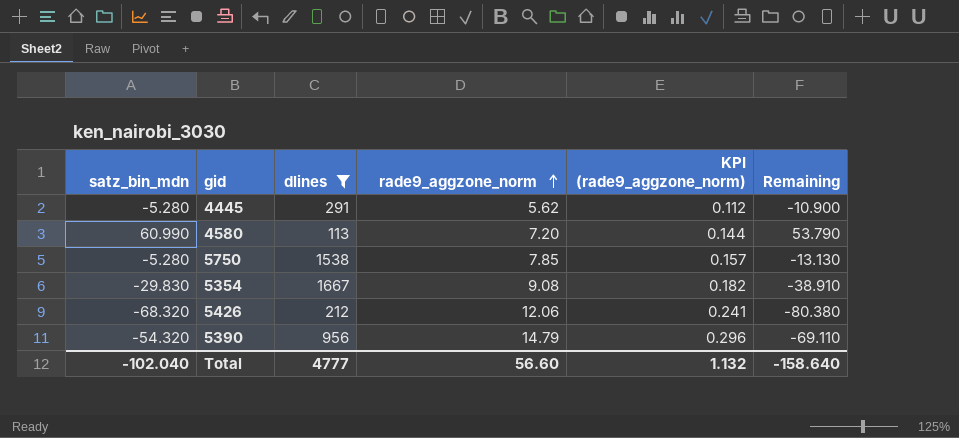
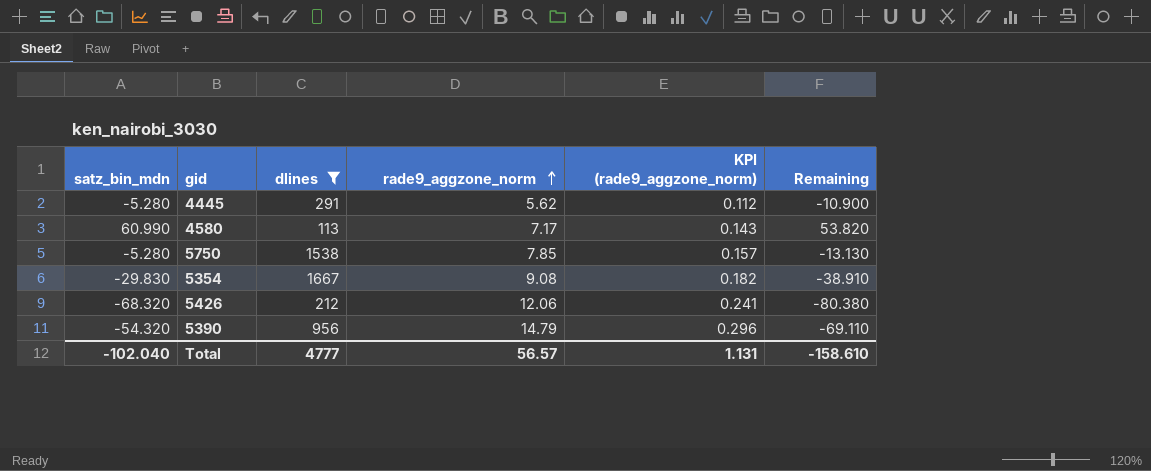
4580 | rade9_aggzone_norm: 7.20 -> 7.17
4580 | KPI (rade9_aggzone_norm): 0.144 -> 0.143
4580 | Remaining: 53.790 -> 53.820
Total | rade9_aggzone_norm: 56.60 -> 56.57
Total | KPI (rade9_aggzone_norm): 1.132 -> 1.131
Total | Remaining: -158.640 -> -158.610

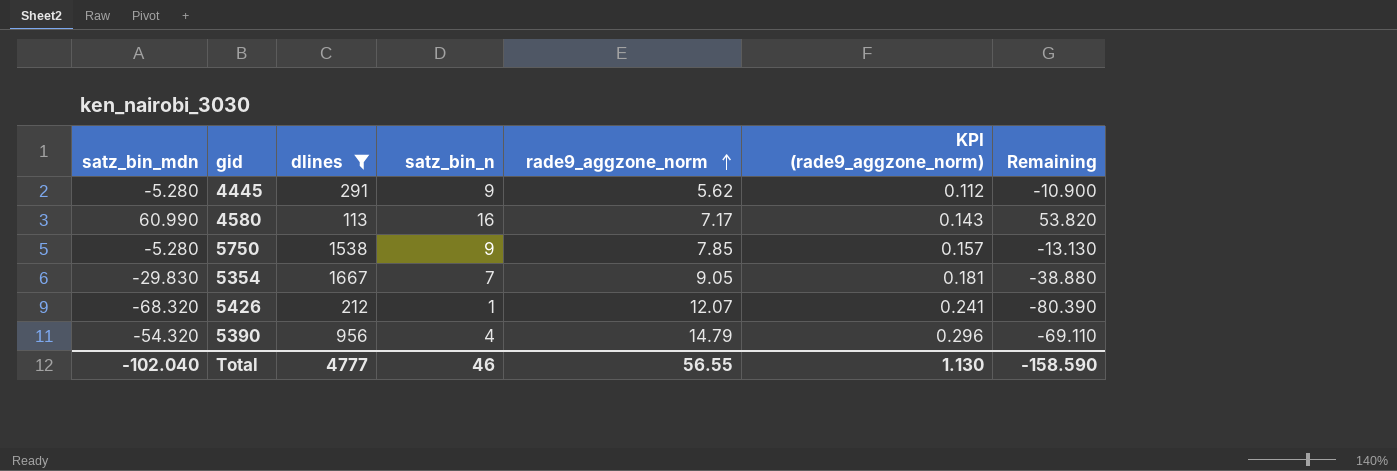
column satz_bin_n | position: none -> 4
5354 | rade9_aggzone_norm: 9.08 -> 9.05
5354 | KPI (rade9_aggzone_norm): 0.182 -> 0.181
5354 | Remaining: -38.910 -> -38.880
5426 | rade9_aggzone_norm: 12.06 -> 12.07
5426 | Remaining: -80.380 -> -80.390
Total | rade9_aggzone_norm: 56.57 -> 56.55
Total | KPI (rade9_aggzone_norm): 1.131 -> 1.130
Total | Remaining: -158.610 -> -158.590

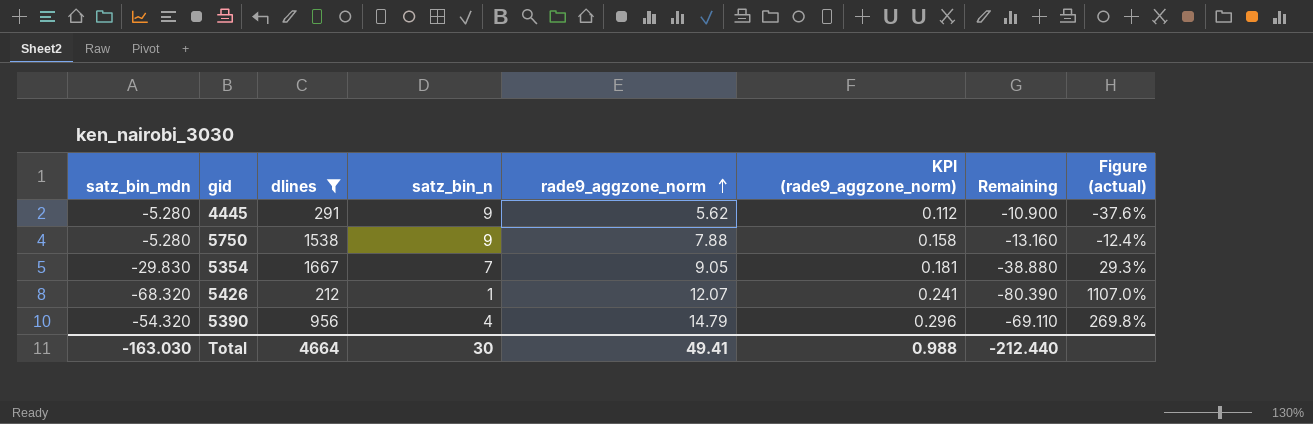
column Figure (actual) | formula: none -> ([rade9_aggzone_norm] - [satz_bin_n]) / [satz_bin_n]
row 4580: 60.990 | 113 | 16 | 7.17 | 0.143 | 53.820 -> none
5750 | rade9_aggzone_norm: 7.85 -> 7.88
5750 | KPI (rade9_aggzone_norm): 0.157 -> 0.158
5750 | Remaining: -13.130 -> -13.160
Total | satz_bin_mdn: -102.040 -> -163.030
Total | dlines: 4777 -> 4664
Total | satz_bin_n: 46 -> 30
Total | rade9_aggzone_norm: 56.55 -> 49.41
Total | KPI (rade9_aggzone_norm): 1.130 -> 0.988
Total | Remaining: -158.590 -> -212.440

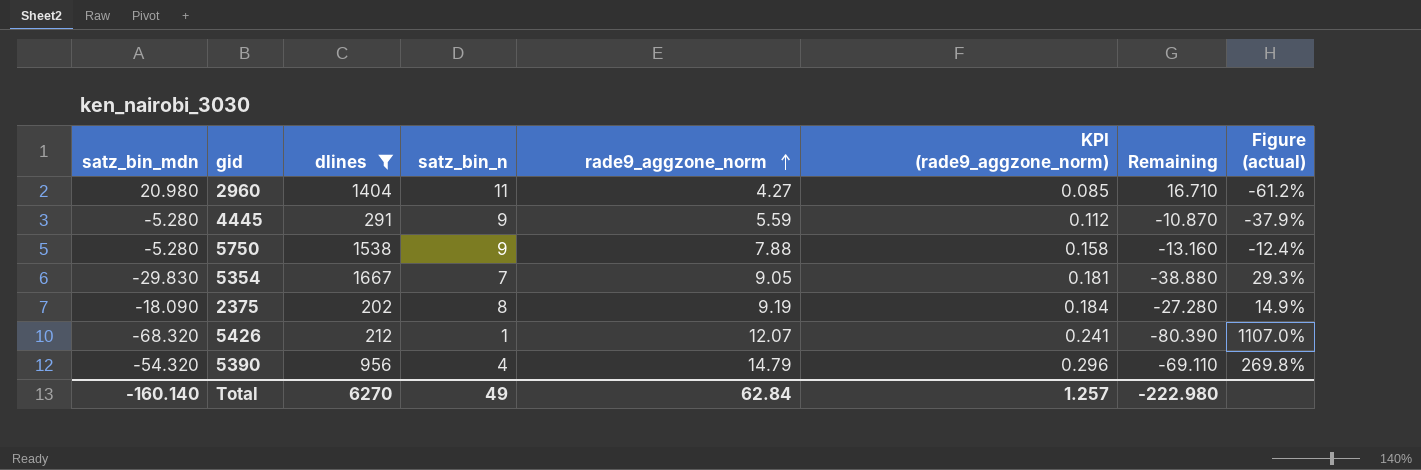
row 2960: none -> 20.980 | 1404 | 11 | 4.27 | 0.085 | 16.710 | -61.2%
4445 | rade9_aggzone_norm: 5.62 -> 5.59
4445 | Remaining: -10.900 -> -10.870
4445 | Figure (actual): -37.6% -> -37.9%
row 2375: none -> -18.090 | 202 | 8 | 9.19 | 0.184 | -27.280 | 14.9%
Total | satz_bin_mdn: -163.030 -> -160.140
Total | dlines: 4664 -> 6270
Total | satz_bin_n: 30 -> 49
Total | rade9_aggzone_norm: 49.41 -> 62.84
Total | KPI (rade9_aggzone_norm): 0.988 -> 1.257
Total | Remaining: -212.440 -> -222.980

